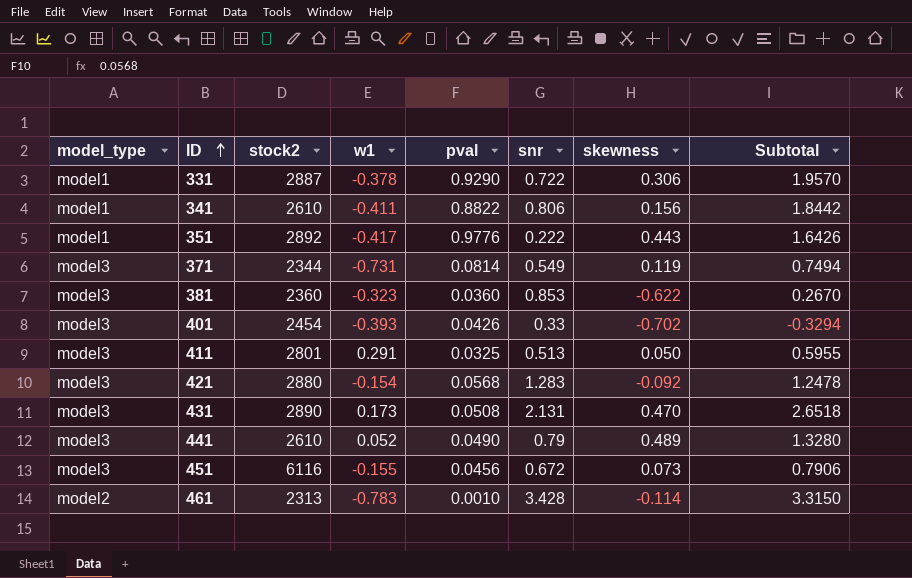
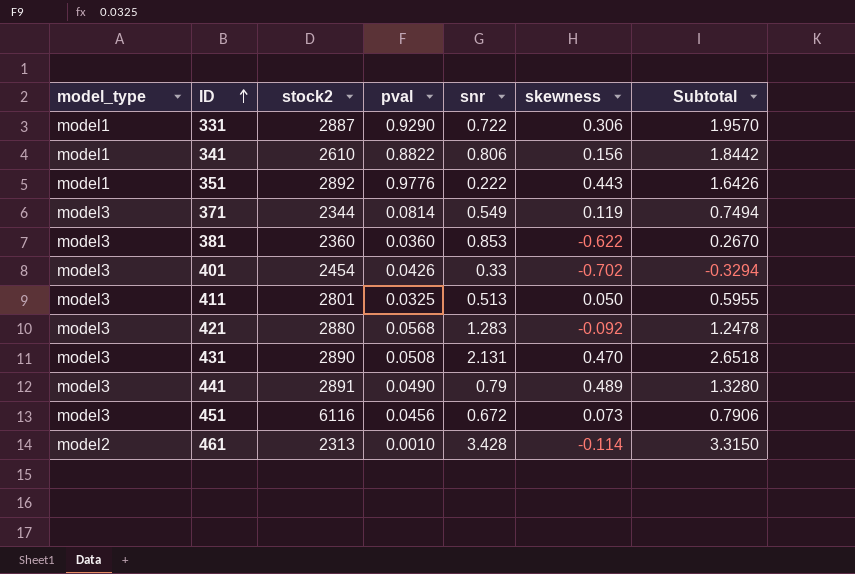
column w1 | position: 4 -> none
441 | stock2: 2610 -> 2891

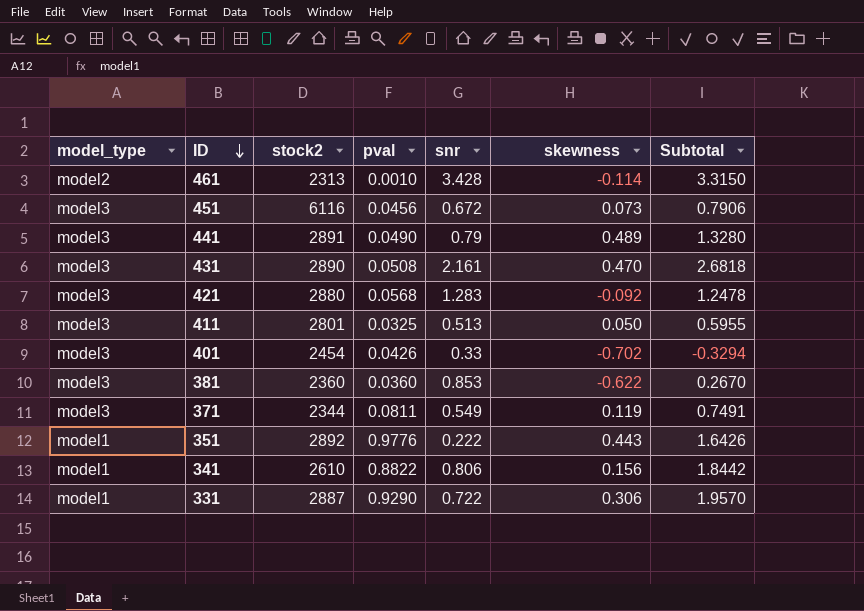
row order: ID ascending -> ID descending
431 | snr: 2.131 -> 2.161
431 | Subtotal: 2.6518 -> 2.6818
371 | pval: 0.0814 -> 0.0811
371 | Subtotal: 0.7494 -> 0.7491

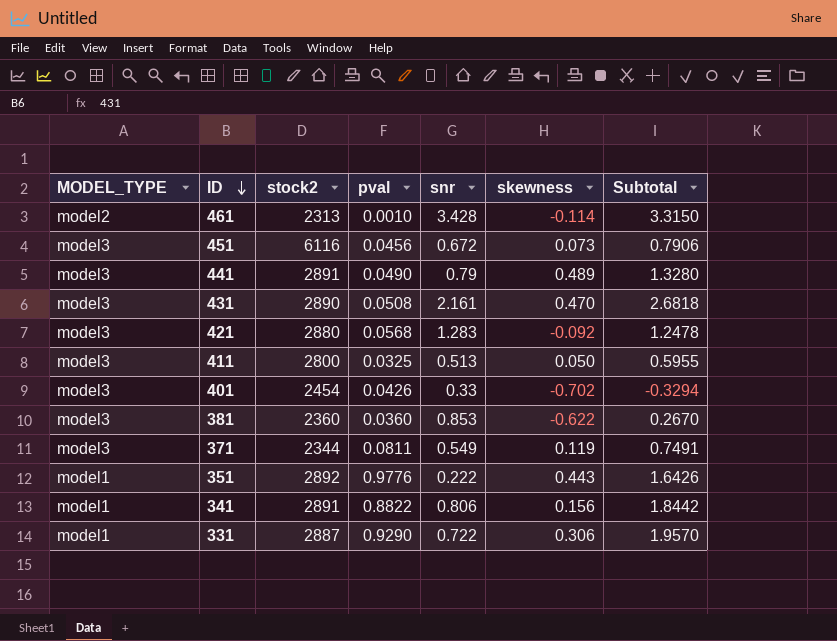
column name: model_type -> MODEL_TYPE
411 | stock2: 2801 -> 2800
341 | stock2: 2610 -> 2891

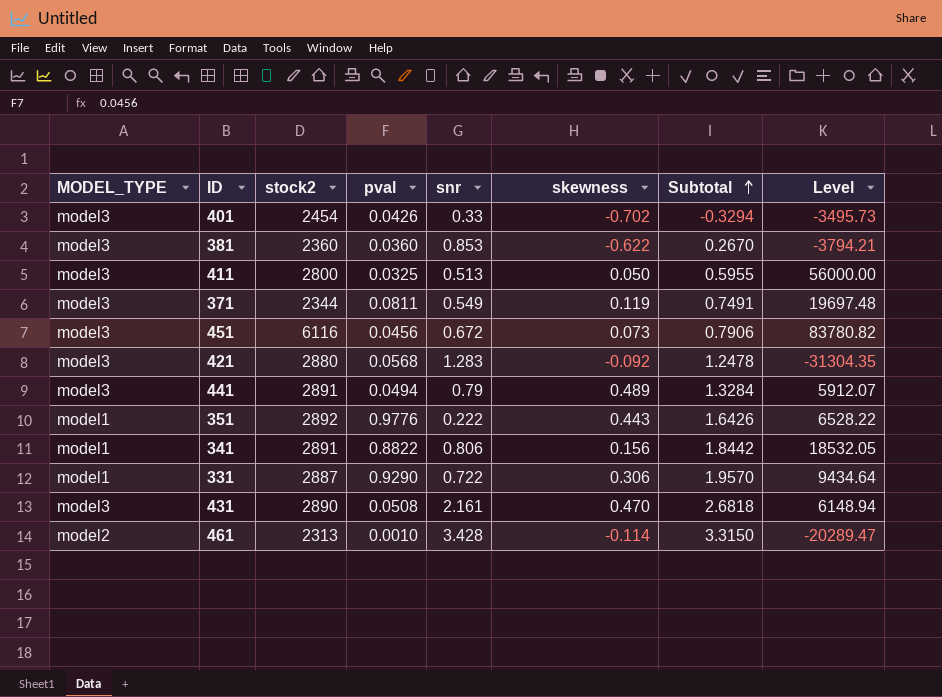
row order: ID descending -> Subtotal ascending
column Level | formula: none -> [stock2] / [skewness]
441 | pval: 0.0490 -> 0.0494
441 | Subtotal: 1.3280 -> 1.3284

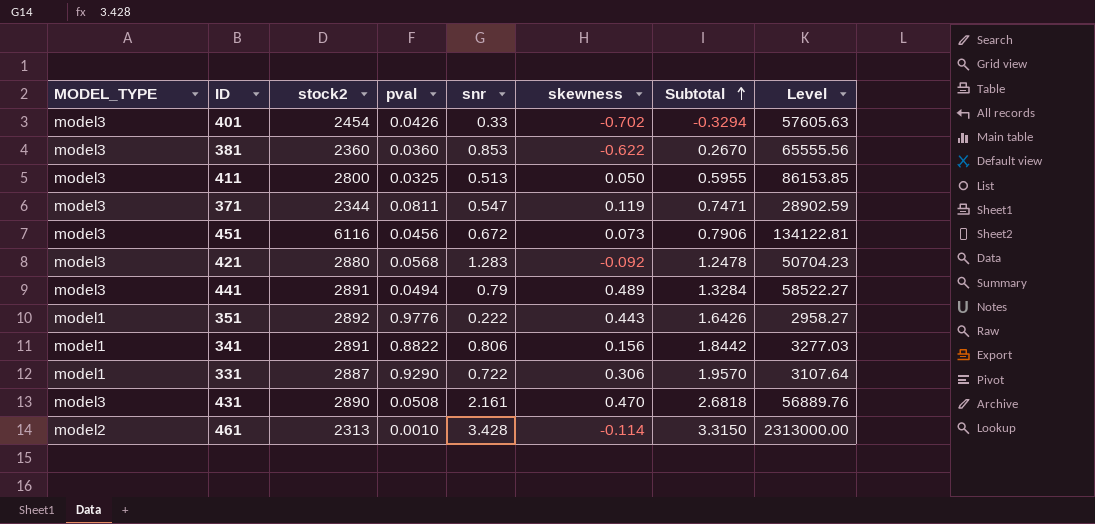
column Level | formula: [stock2] / [skewness] -> [stock2] / [pval]
371 | snr: 0.549 -> 0.547
371 | Subtotal: 0.7491 -> 0.7471

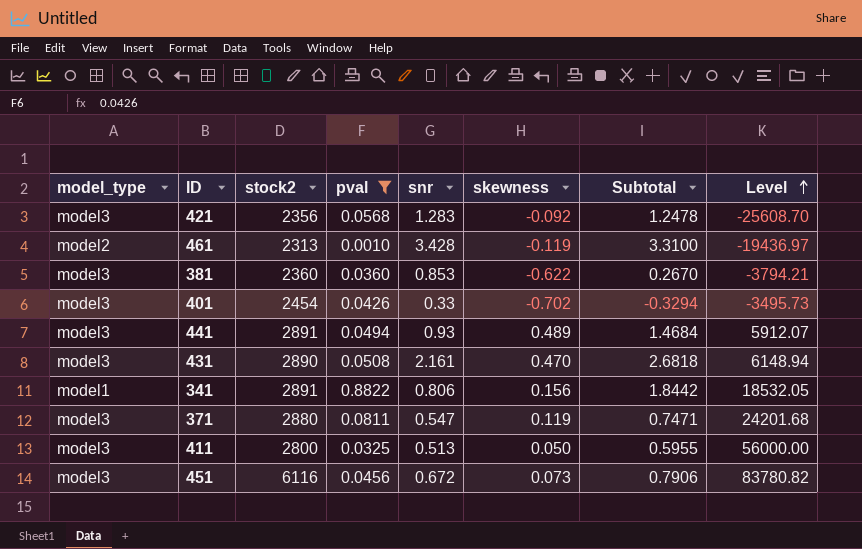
filter: none -> pval <= 0.8822
row order: Subtotal ascending -> Level ascending
column name: MODEL_TYPE -> model_type
column Level | formula: [stock2] / [pval] -> [stock2] / [skewness]
421 | stock2: 2880 -> 2356
461 | skewness: -0.114 -> -0.119
461 | Subtotal: 3.3150 -> 3.3100
441 | snr: 0.79 -> 0.93
441 | Subtotal: 1.3284 -> 1.4684
371 | stock2: 2344 -> 2880

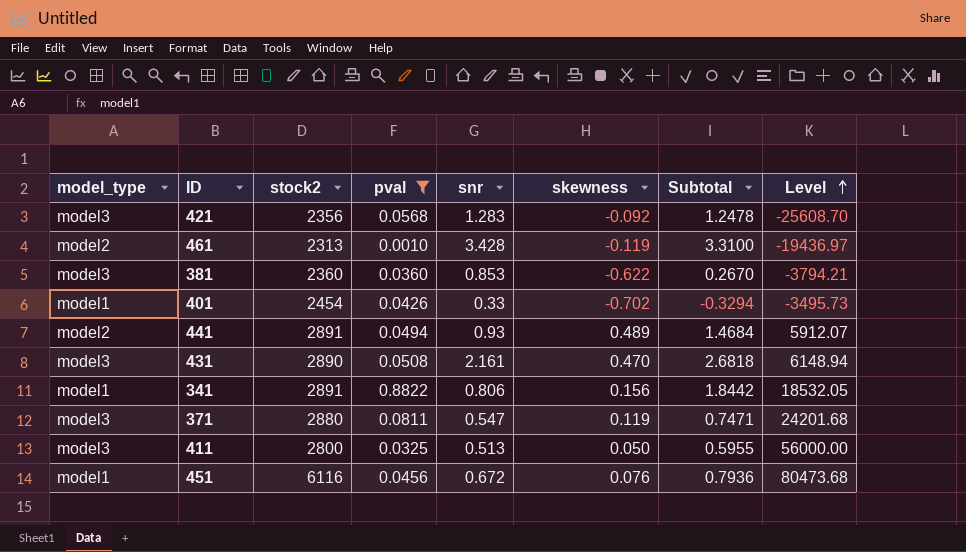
401 | model_type: model3 -> model1
441 | model_type: model3 -> model2
451 | model_type: model3 -> model1
451 | skewness: 0.073 -> 0.076
451 | Subtotal: 0.7906 -> 0.7936
451 | Level: 83780.82 -> 80473.68

